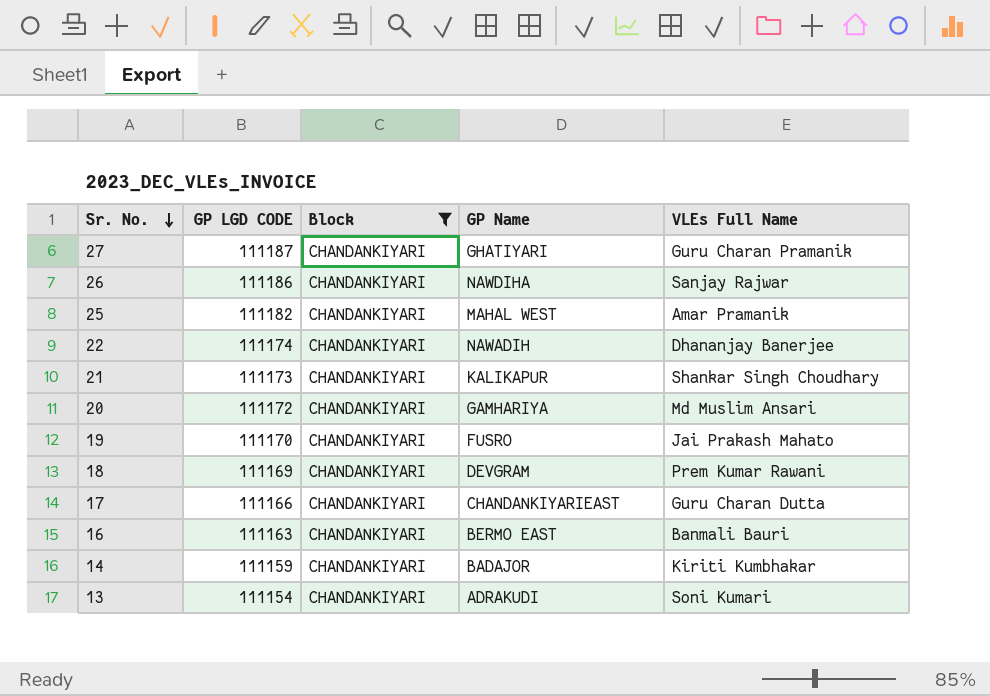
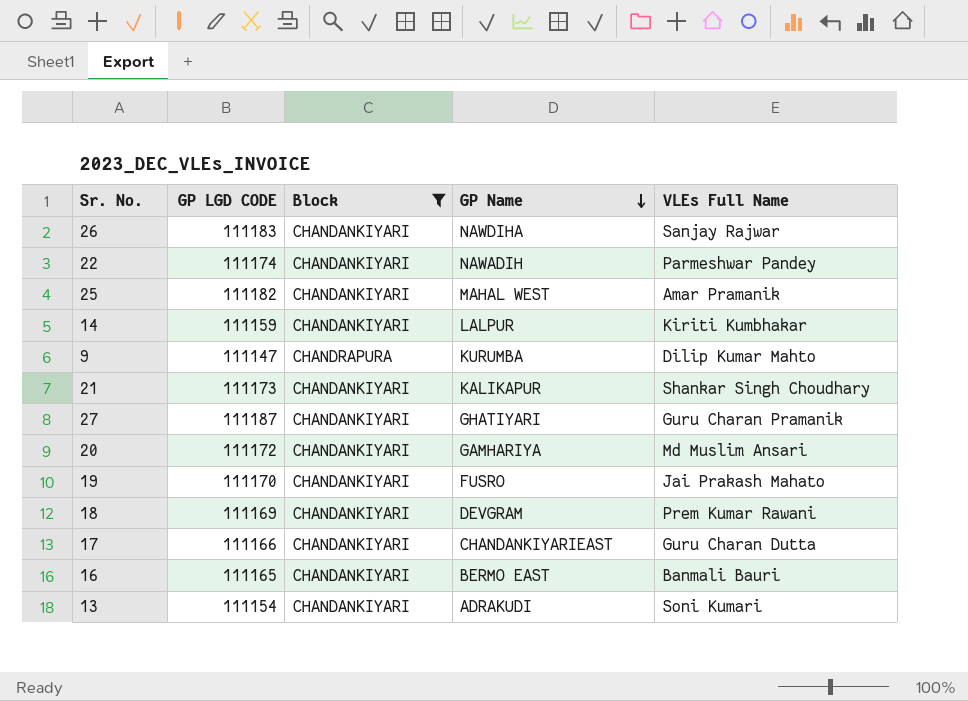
row order: Sr. No. descending -> GP Name descending
26 | GP LGD CODE: 111186 -> 111183
22 | VLEs Full Name: Dhananjay Banerjee -> Parmeshwar Pandey
14 | GP Name: BADAJOR -> LALPUR
row 9: none -> 111147 | CHANDRAPURA | KURUMBA | Dilip Kumar Mahto
16 | GP LGD CODE: 111163 -> 111165

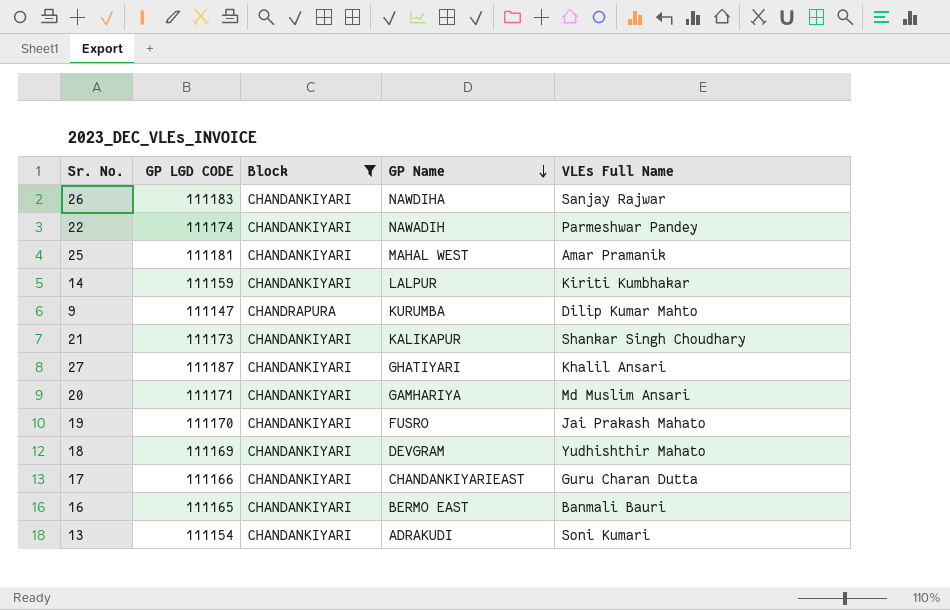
25 | GP LGD CODE: 111182 -> 111181
27 | VLEs Full Name: Guru Charan Pramanik -> Khalil Ansari
20 | GP LGD CODE: 111172 -> 111171
18 | VLEs Full Name: Prem Kumar Rawani -> Yudhishthir Mahato

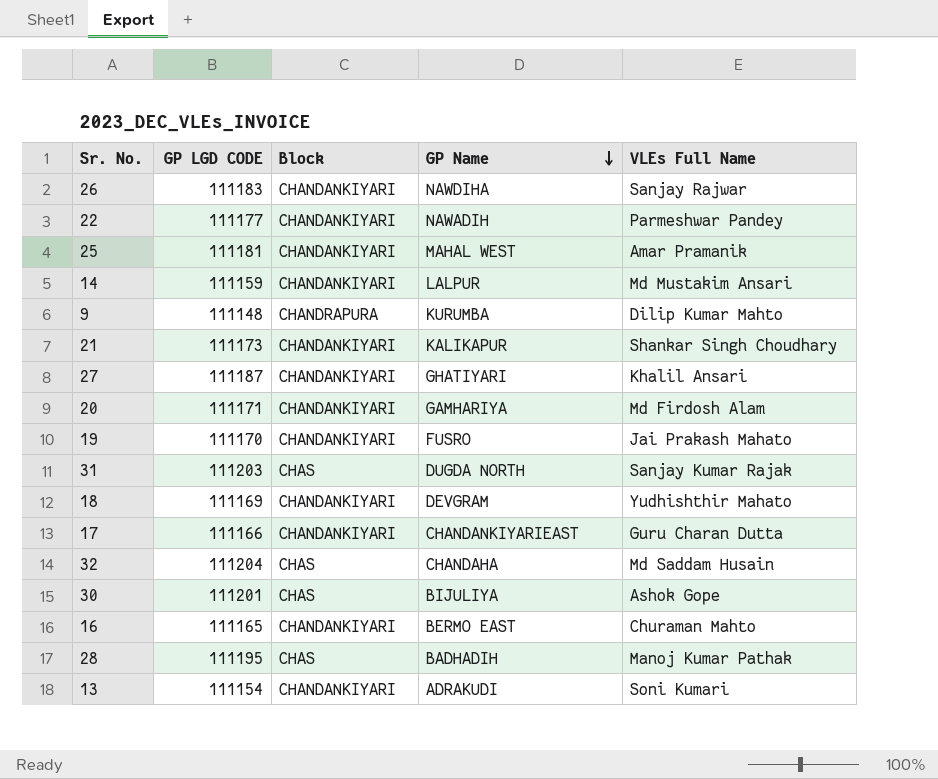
filter: Block != CHAS -> none
22 | GP LGD CODE: 111174 -> 111177
14 | VLEs Full Name: Kiriti Kumbhakar -> Md Mustakim Ansari
9 | GP LGD CODE: 111147 -> 111148
20 | VLEs Full Name: Md Muslim Ansari -> Md Firdosh Alam
16 | VLEs Full Name: Banmali Bauri -> Churaman Mahto

